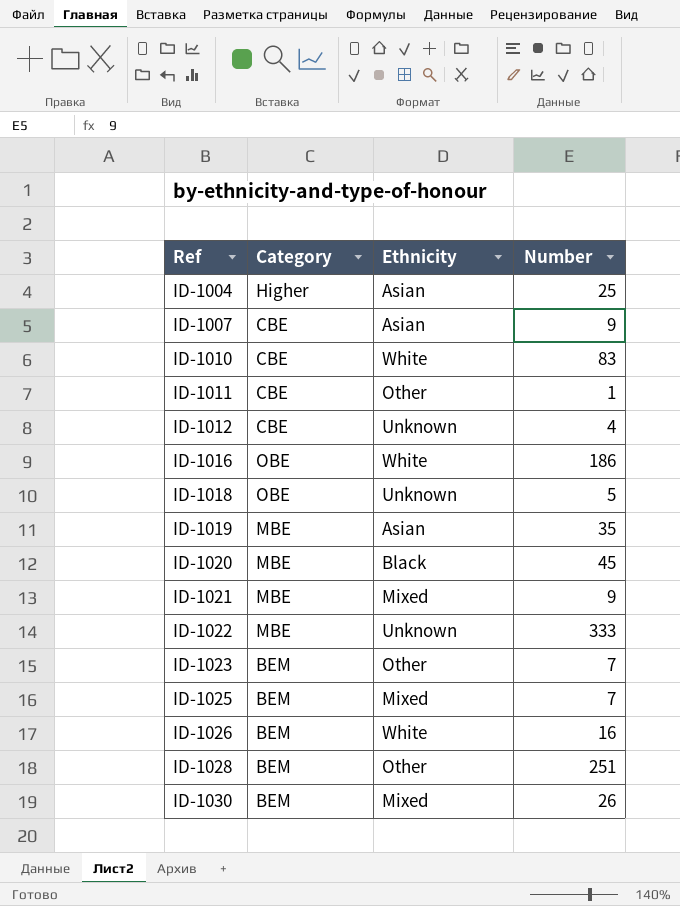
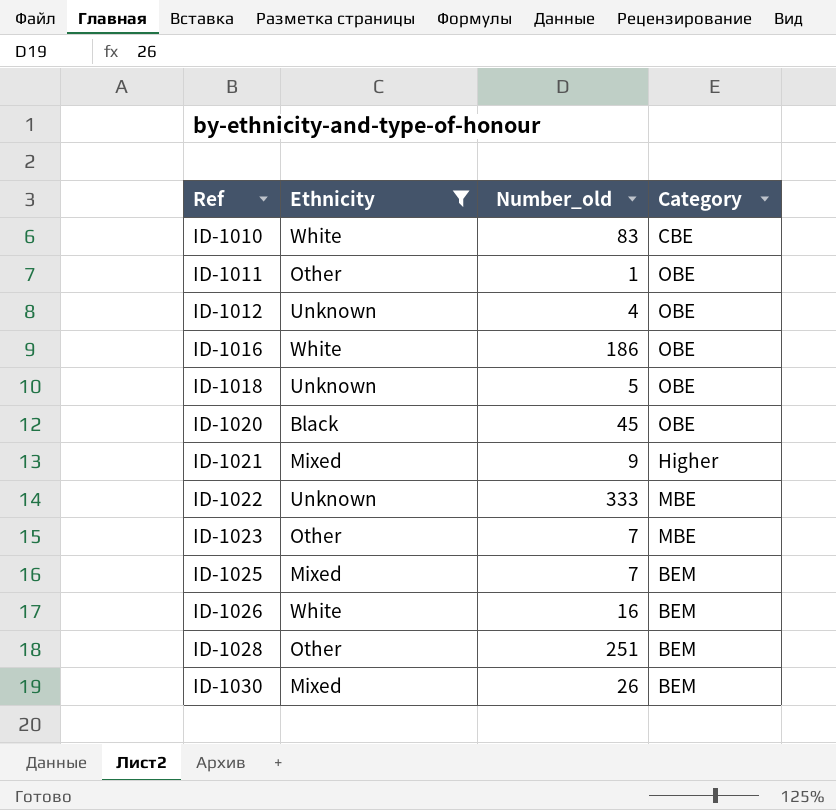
filter: none -> Ethnicity != Asian
column name: Number -> Number_old
column Category | position: 2 -> 4
ID-1011 | Category: CBE -> OBE
ID-1012 | Category: CBE -> OBE
ID-1020 | Category: MBE -> OBE
ID-1021 | Category: MBE -> Higher
ID-1023 | Category: BEM -> MBE

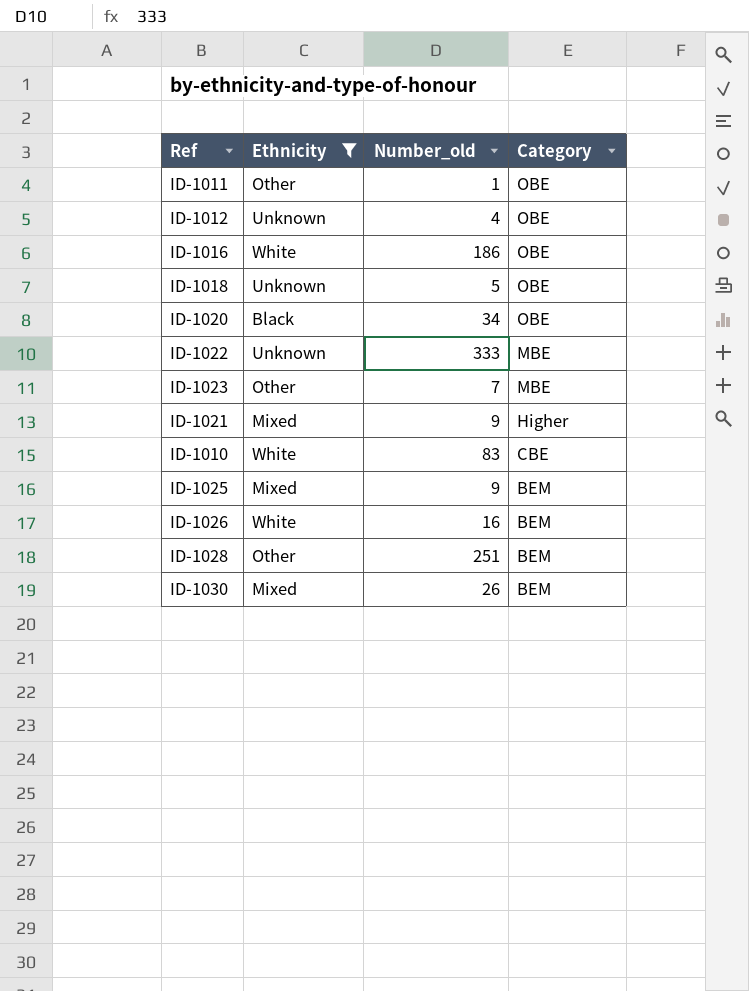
row order: Ref ascending -> Category descending
ID-1020 | Number_old: 45 -> 34
ID-1025 | Number_old: 7 -> 9

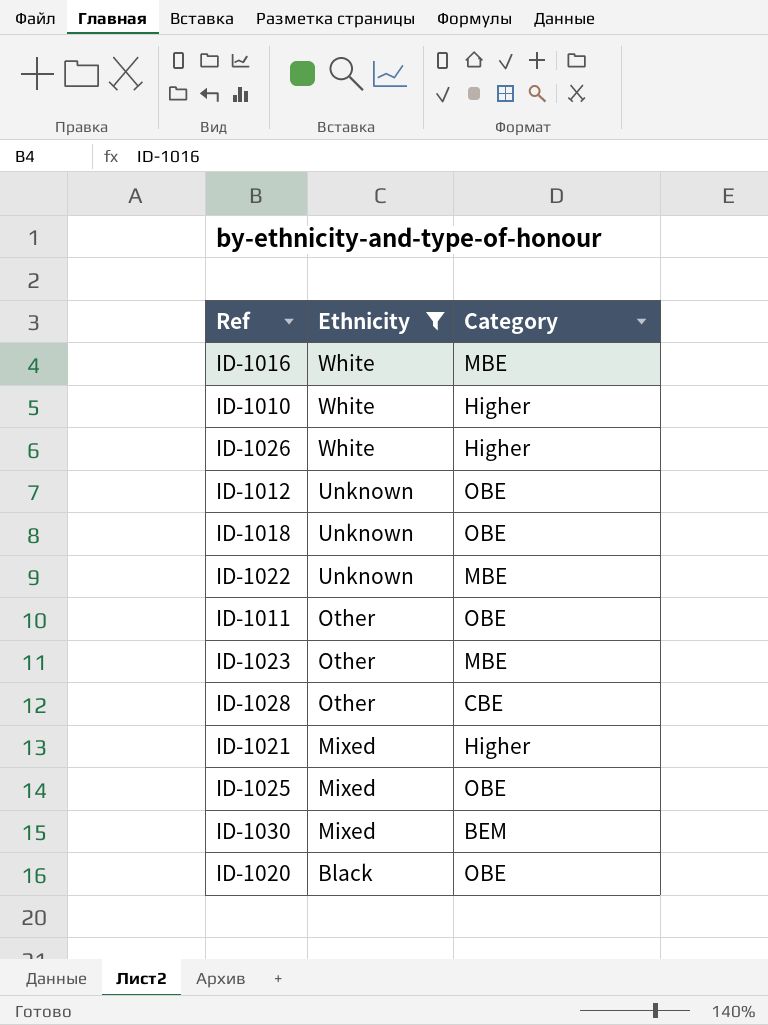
row order: Category descending -> Ethnicity descending
column Number_old | position: 3 -> none
ID-1016 | Category: OBE -> MBE
ID-1010 | Category: CBE -> Higher
ID-1026 | Category: BEM -> Higher
ID-1028 | Category: BEM -> CBE
ID-1025 | Category: BEM -> OBE

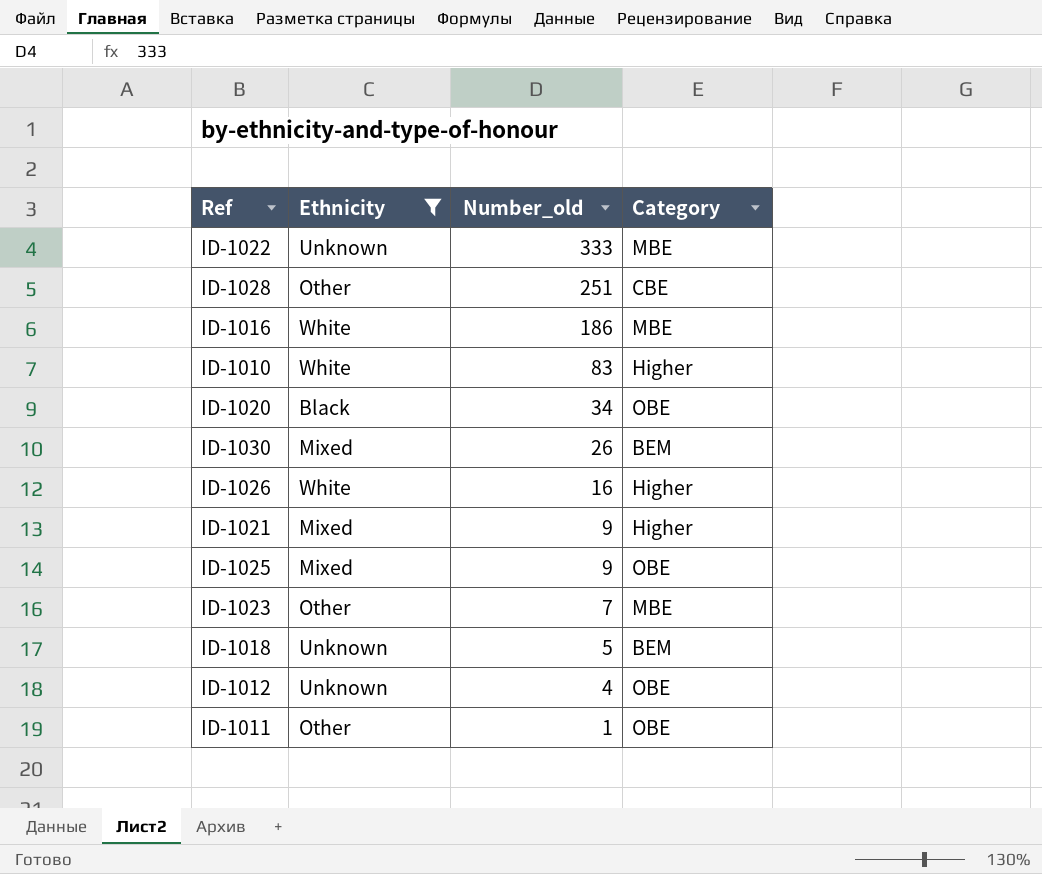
row order: Ethnicity descending -> Number_old descending
column Number_old | position: none -> 3
ID-1018 | Category: OBE -> BEM

